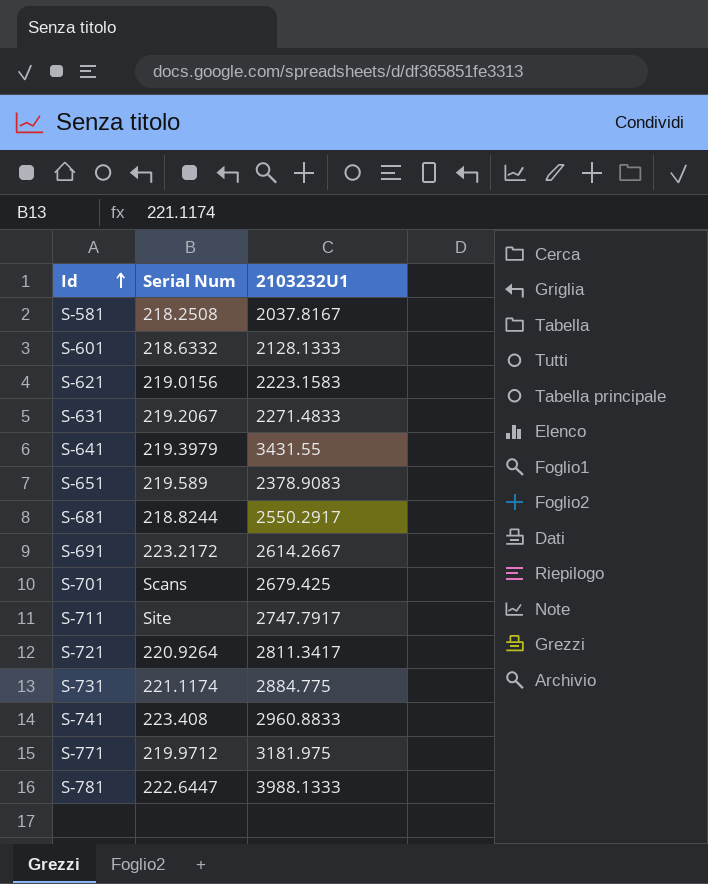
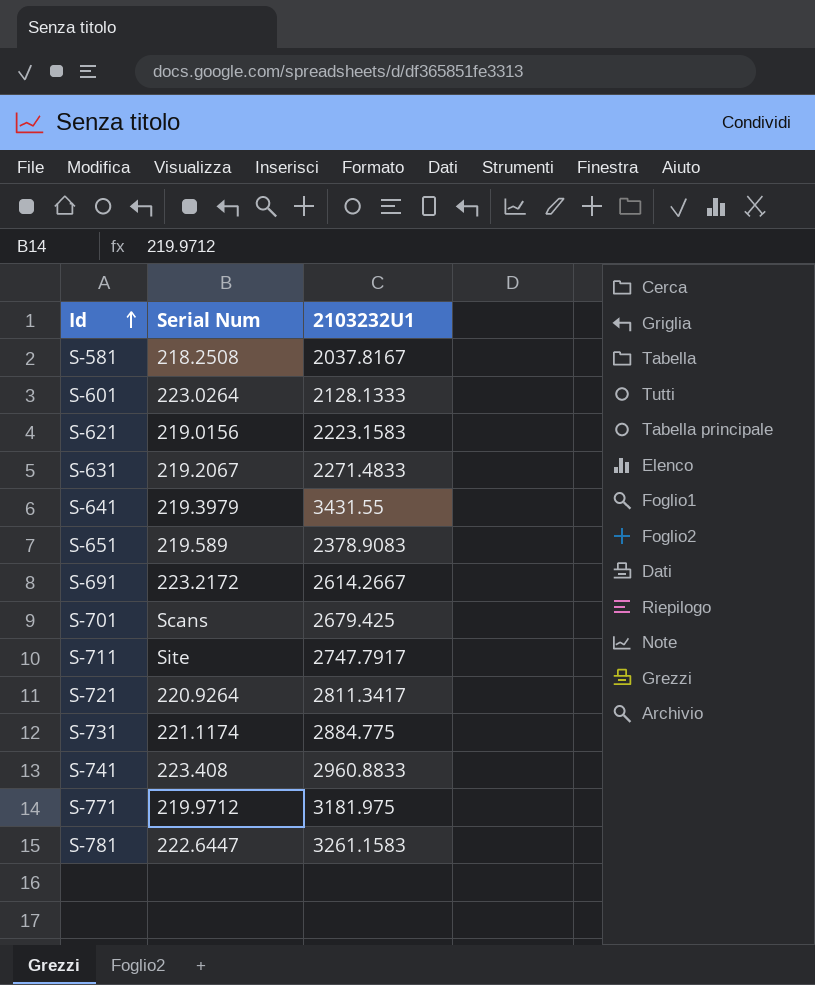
row S-681: 218.8244 | 2550.2917 -> none
S-601 | Serial Num: 218.6332 -> 223.0264
S-781 | 2103232U1: 3988.1333 -> 3261.1583

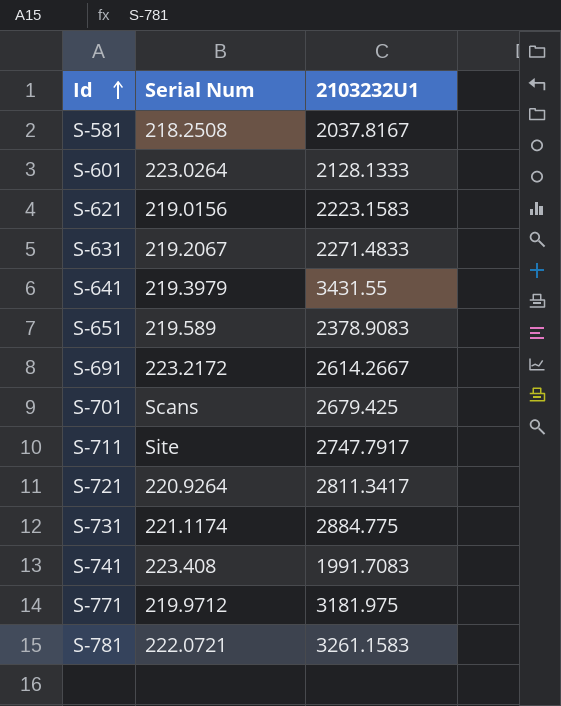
S-741 | 2103232U1: 2960.8833 -> 1991.7083
S-781 | Serial Num: 222.6447 -> 222.0721

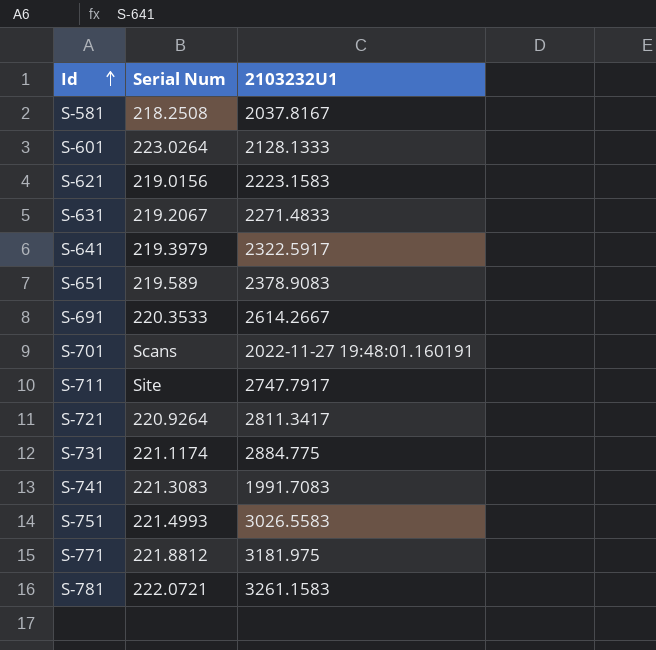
S-641 | 2103232U1: 3431.55 -> 2322.5917
S-691 | Serial Num: 223.2172 -> 220.3533
S-701 | 2103232U1: 2679.425 -> 2022-11-27 19:48:01.160191
S-741 | Serial Num: 223.408 -> 221.3083
row S-751: none -> 221.4993 | 3026.5583
S-771 | Serial Num: 219.9712 -> 221.8812

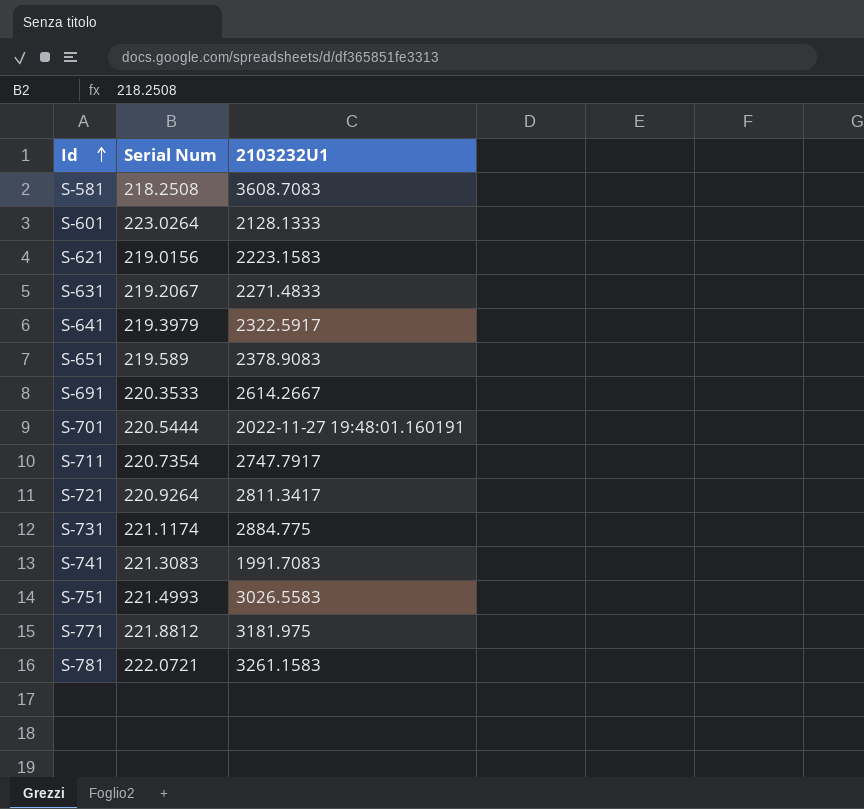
S-581 | 2103232U1: 2037.8167 -> 3608.7083
S-701 | Serial Num: Scans -> 220.5444
S-711 | Serial Num: Site -> 220.7354

